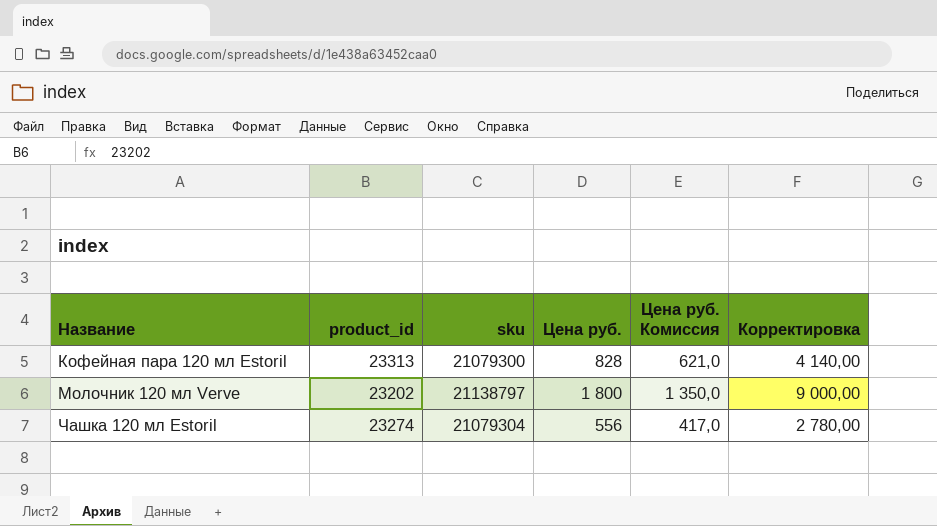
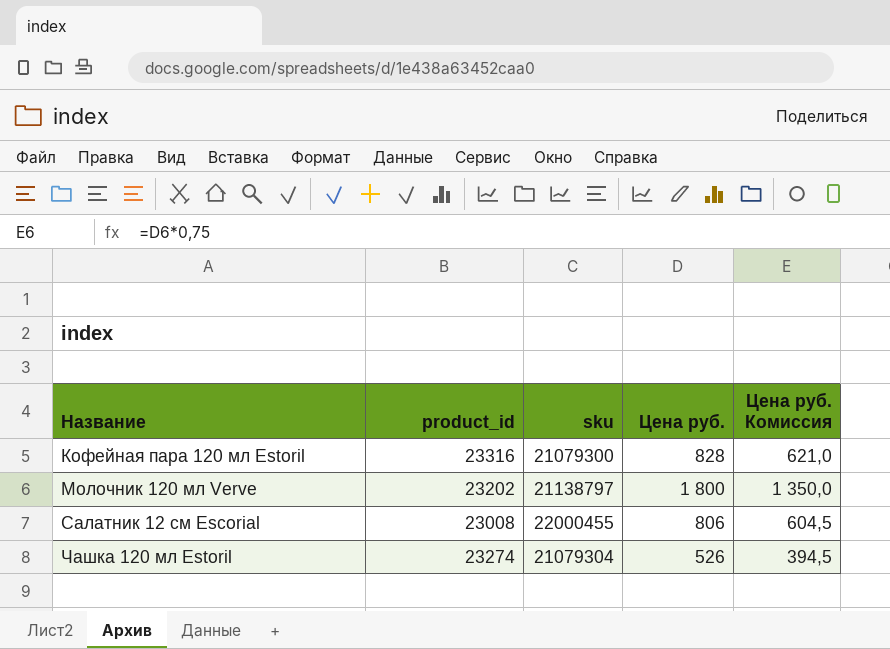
column Корректировка | formula: [Цена руб.] * 5 -> none
Кофейная пара 120 мл Estoril | product_id: 23313 -> 23316
row Салатник 12 см Escorial: none -> 23008 | 22000455 | 806 | 604,5
Чашка 120 мл Estoril | Цена руб.: 556 -> 526
Чашка 120 мл Estoril | Цена руб. Комиссия: 417,0 -> 394,5

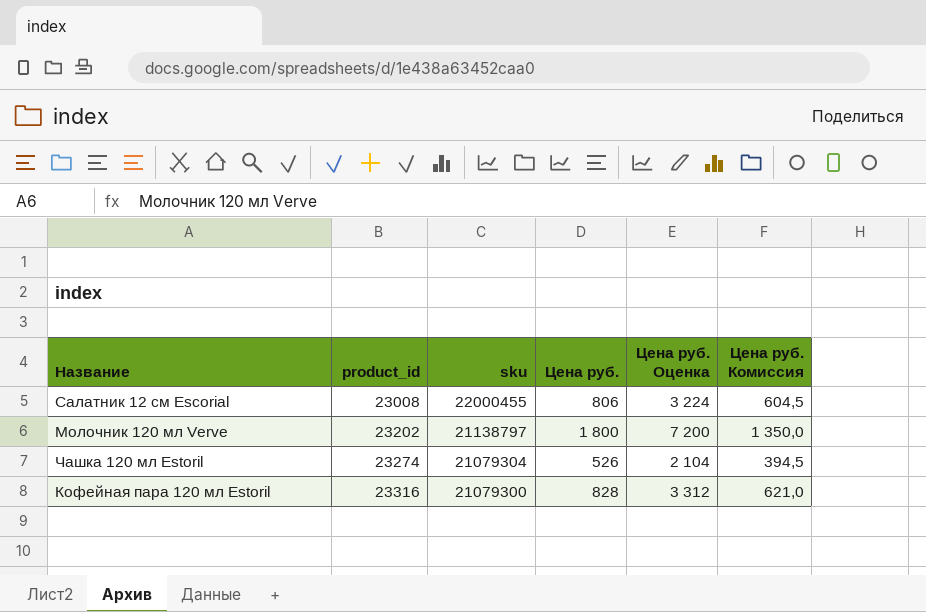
row order: Название ascending -> product_id ascending
column Цена руб. Оценка | formula: none -> [Цена руб.] * 4

